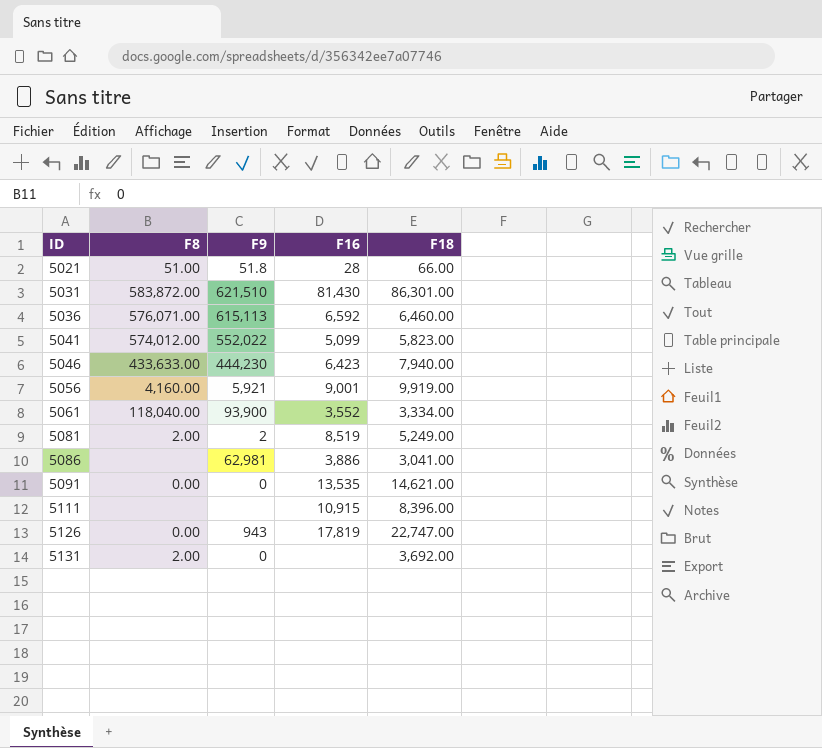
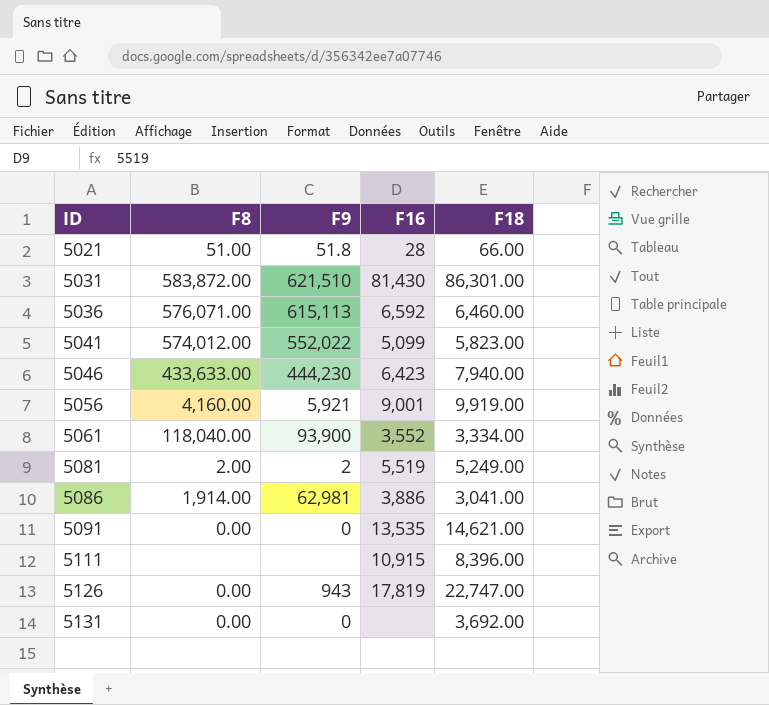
5081 | F16: 8,519 -> 5,519
5086 | F8: none -> 1,914.00
5131 | F8: 2.00 -> 0.00

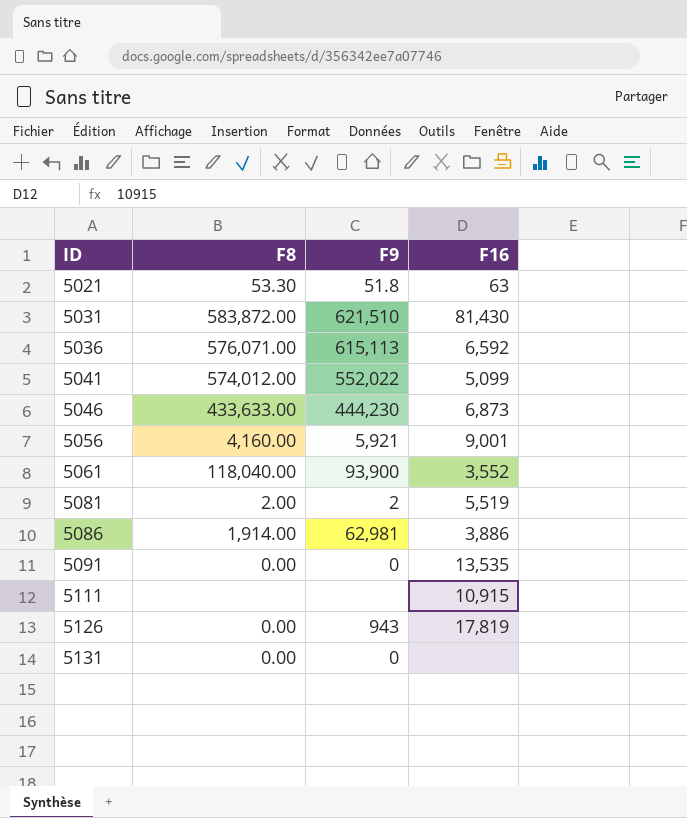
column F18 | position: 5 -> none
5021 | F8: 51.00 -> 53.30
5021 | F16: 28 -> 63
5046 | F16: 6,423 -> 6,873

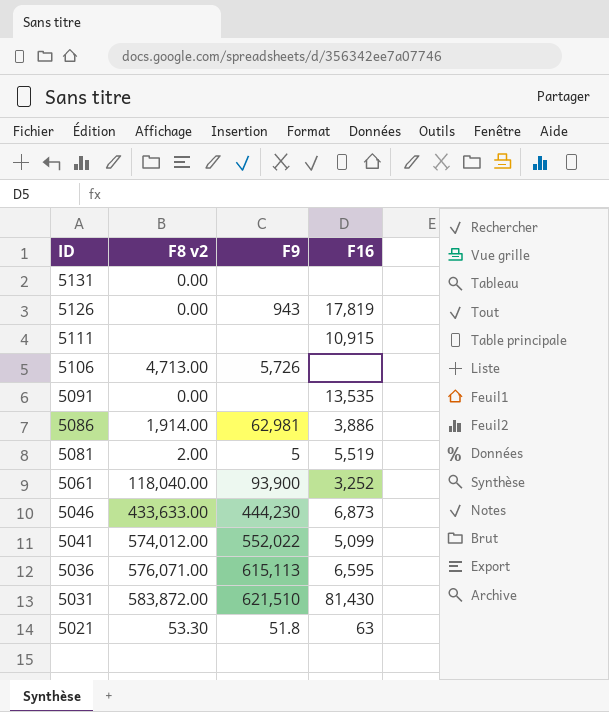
row order: ID ascending -> ID descending
column name: F8 -> F8 v2
row 5056: 4,160.00 | 5,921 | 9,001 -> none
5131 | F9: 0 -> none
row 5106: none -> 4,713.00 | 5,726 | none
5091 | F9: 0 -> none
5081 | F9: 2 -> 5
5061 | F16: 3,552 -> 3,252
5036 | F16: 6,592 -> 6,595

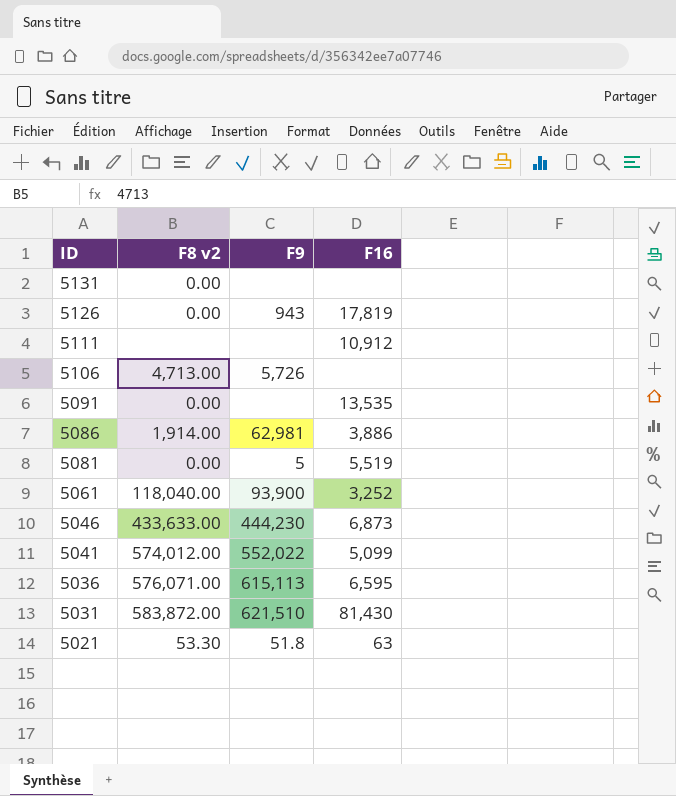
5111 | F16: 10,915 -> 10,912
5081 | F8 v2: 2.00 -> 0.00

